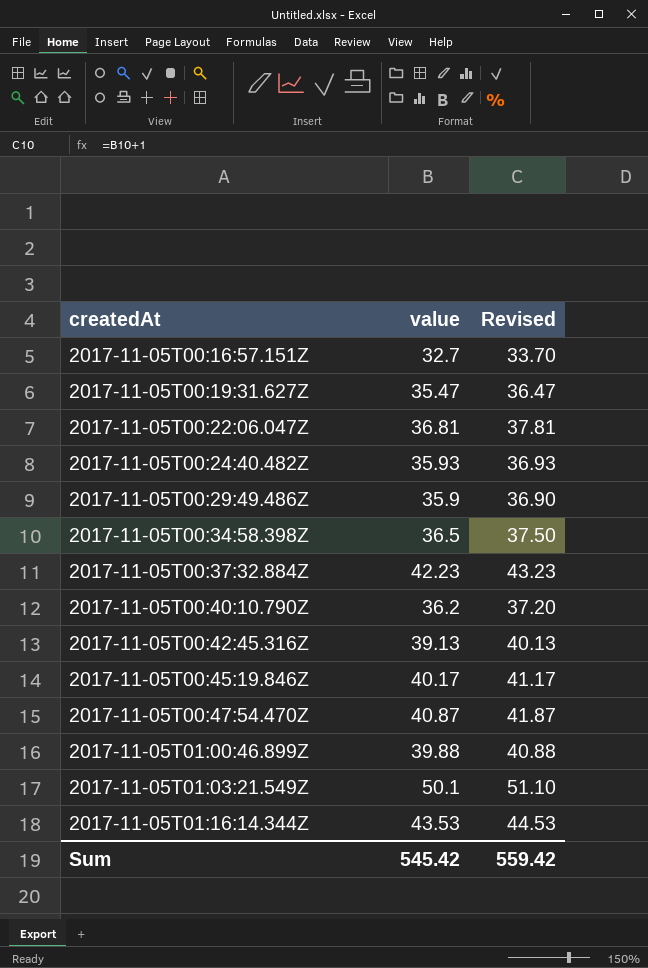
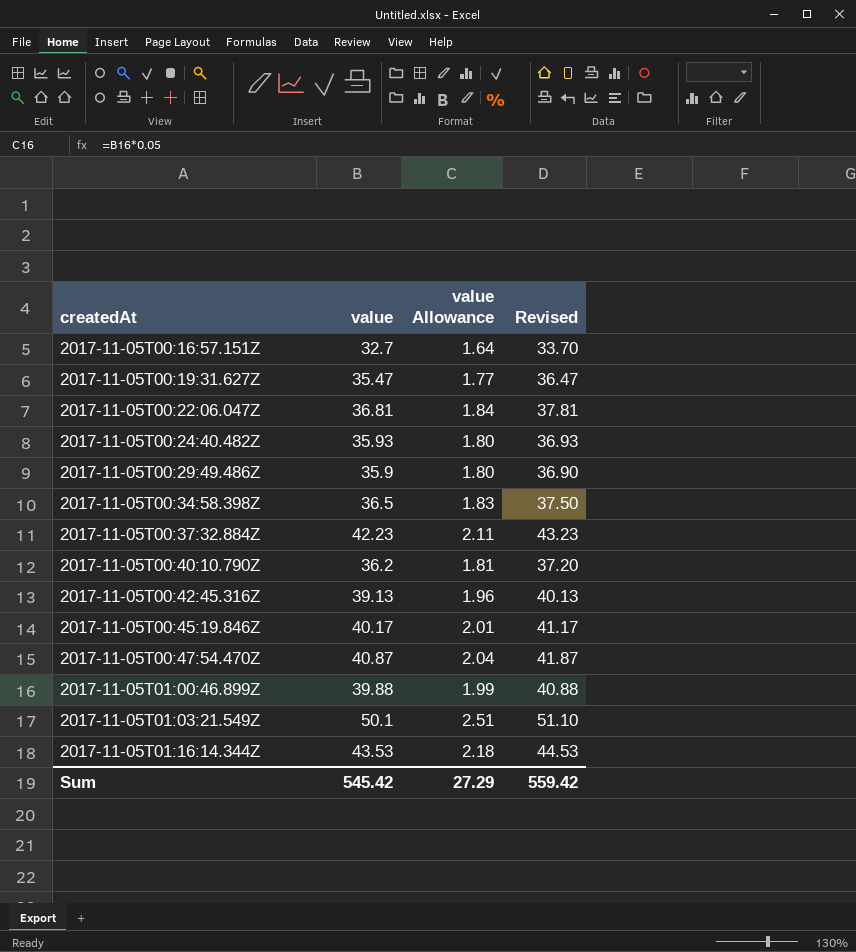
column value Allowance | formula: none -> [value] * 0.05

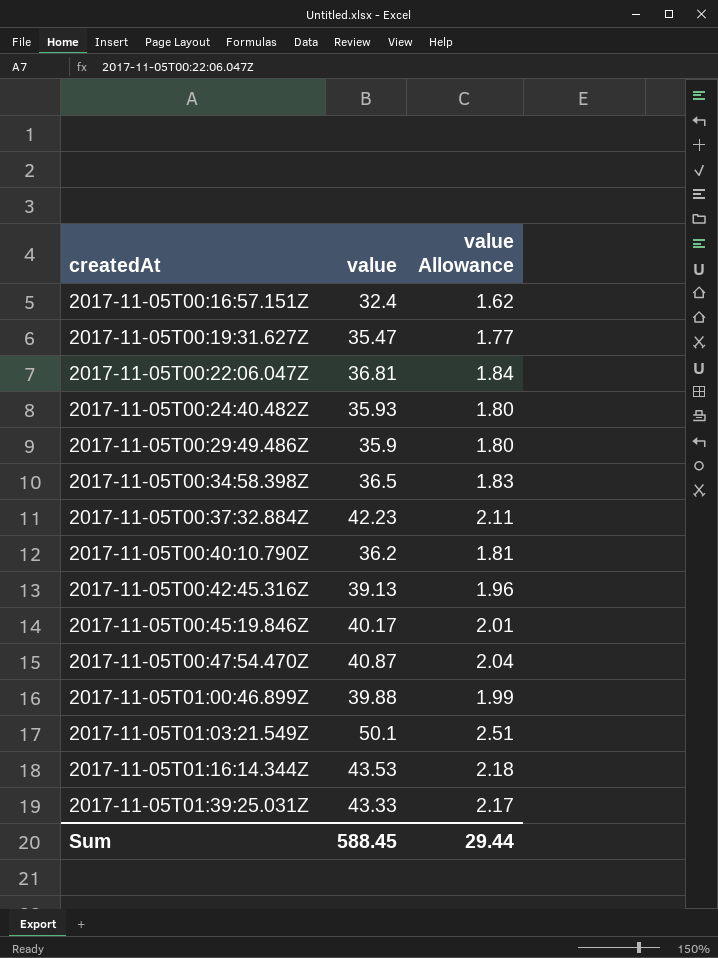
column Revised | formula: [value] + 1 -> none
2017-11-05T00:16:57.151Z | value: 32.7 -> 32.4
2017-11-05T00:16:57.151Z | value Allowance: 1.64 -> 1.62
row 2017-11-05T01:39:25.031Z: none -> 43.33 | 2.17
Sum | value: 545.42 -> 588.45
Sum | value Allowance: 27.29 -> 29.44

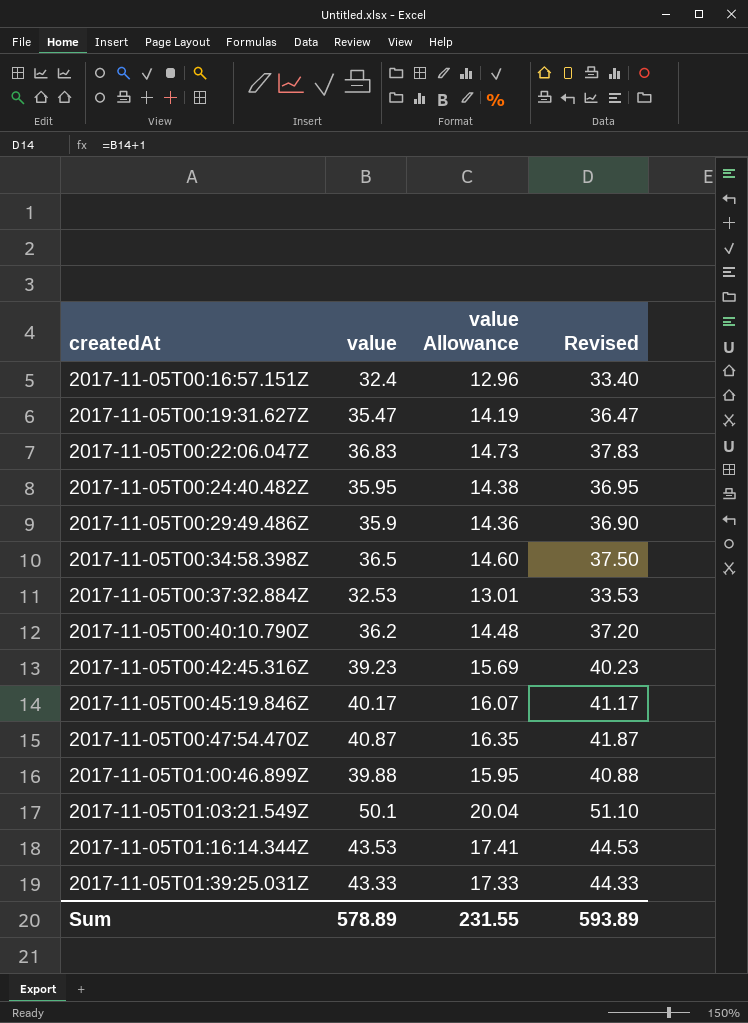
column value Allowance | formula: [value] * 0.05 -> [value] * 0.4
column Revised | formula: none -> [value] + 1
2017-11-05T00:22:06.047Z | value: 36.81 -> 36.83
2017-11-05T00:24:40.482Z | value: 35.93 -> 35.95
2017-11-05T00:37:32.884Z | value: 42.23 -> 32.53
2017-11-05T00:42:45.316Z | value: 39.13 -> 39.23
Sum | value: 588.45 -> 578.89
Sum | value Allowance: 29.44 -> 231.55

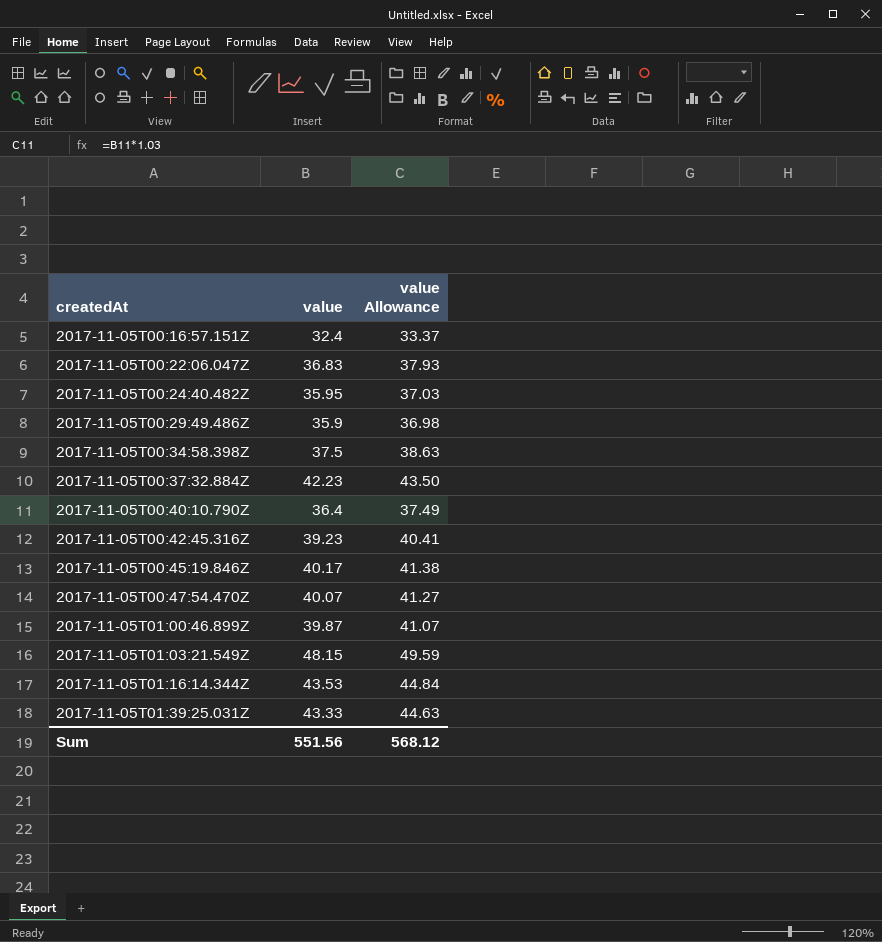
column Revised | formula: [value] + 1 -> none
column value Allowance | formula: [value] * 0.4 -> [value] * 1.03
row 2017-11-05T00:19:31.627Z: 35.47 | 14.19 | 36.47 -> none
2017-11-05T00:34:58.398Z | value: 36.5 -> 37.5
2017-11-05T00:37:32.884Z | value: 32.53 -> 42.23
2017-11-05T00:40:10.790Z | value: 36.2 -> 36.4
2017-11-05T00:47:54.470Z | value: 40.87 -> 40.07
2017-11-05T01:00:46.899Z | value: 39.88 -> 39.87
2017-11-05T01:03:21.549Z | value: 50.1 -> 48.15
Sum | value: 578.89 -> 551.56
Sum | value Allowance: 231.55 -> 568.12

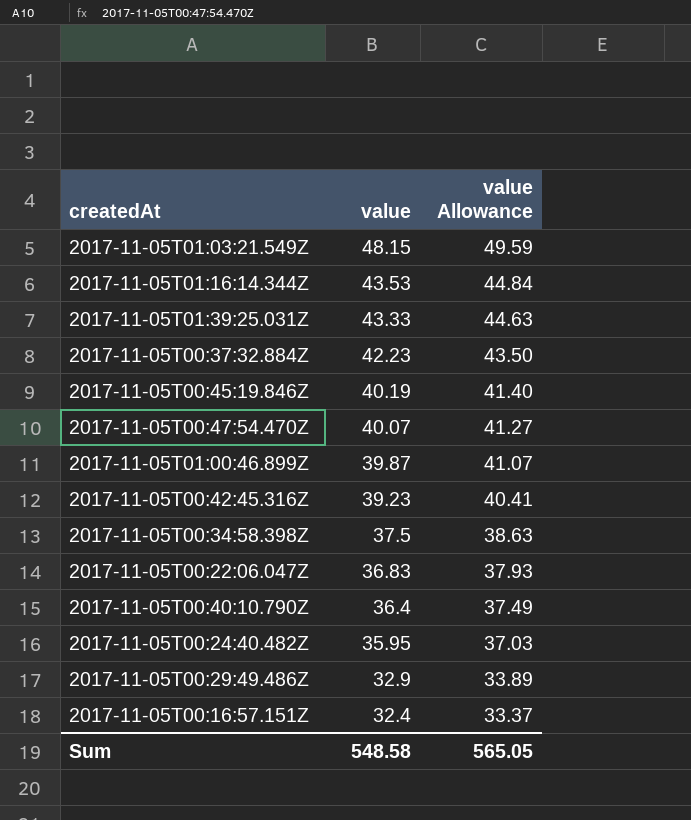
row order: createdAt ascending -> value descending
2017-11-05T00:45:19.846Z | value: 40.17 -> 40.19
2017-11-05T00:45:19.846Z | value Allowance: 41.38 -> 41.40
2017-11-05T00:29:49.486Z | value: 35.9 -> 32.9
2017-11-05T00:29:49.486Z | value Allowance: 36.98 -> 33.89
Sum | value: 551.56 -> 548.58
Sum | value Allowance: 568.12 -> 565.05

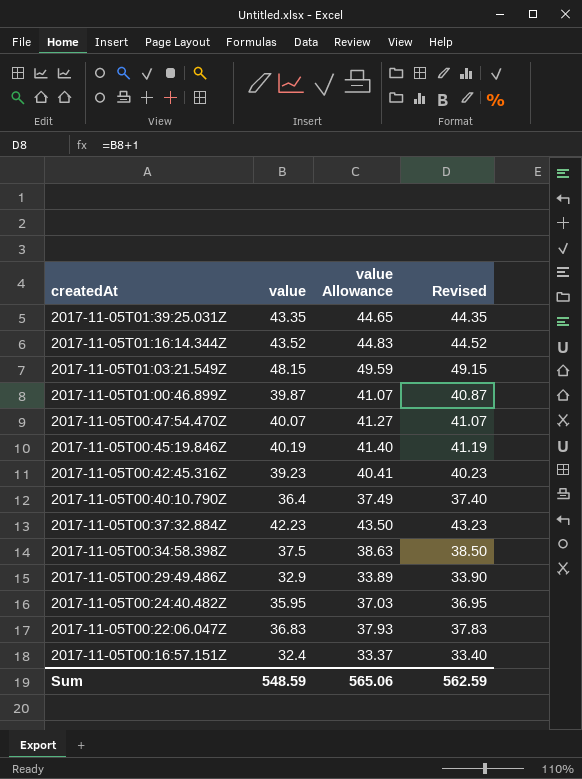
row order: value descending -> createdAt descending
column Revised | formula: none -> [value] + 1
2017-11-05T01:39:25.031Z | value: 43.33 -> 43.35
2017-11-05T01:39:25.031Z | value Allowance: 44.63 -> 44.65
2017-11-05T01:16:14.344Z | value: 43.53 -> 43.52
2017-11-05T01:16:14.344Z | value Allowance: 44.84 -> 44.83
Sum | value: 548.58 -> 548.59
Sum | value Allowance: 565.05 -> 565.06

